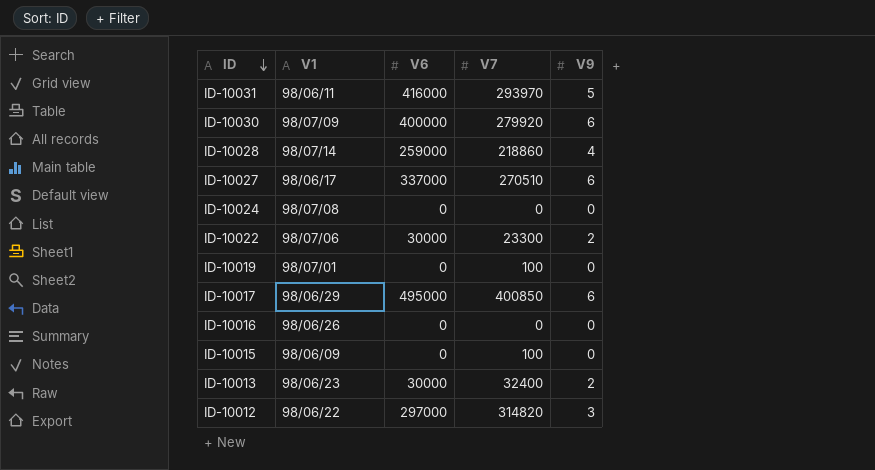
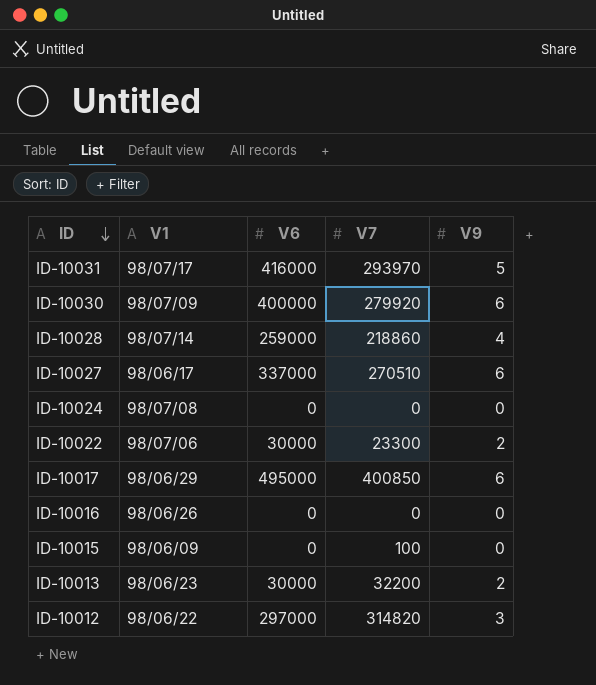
row ID-10019: 98/07/01 | 0 | 100 | 0 -> none
ID-10031 | V1: 98/06/11 -> 98/07/17
ID-10013 | V7: 32400 -> 32200

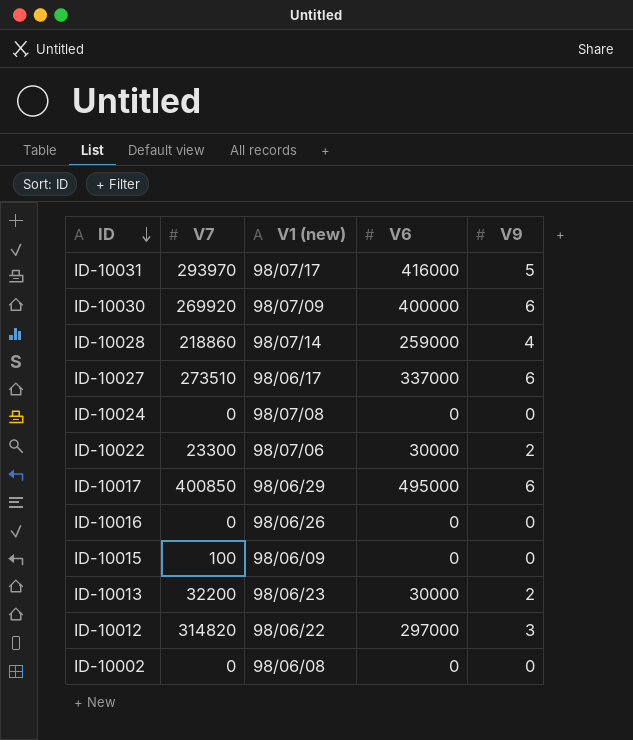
column V7 | position: 4 -> 2
column name: V1 -> V1 (new)
ID-10030 | V7: 279920 -> 269920
ID-10027 | V7: 270510 -> 273510
row ID-10002: none -> 0 | 98/06/08 | 0 | 0

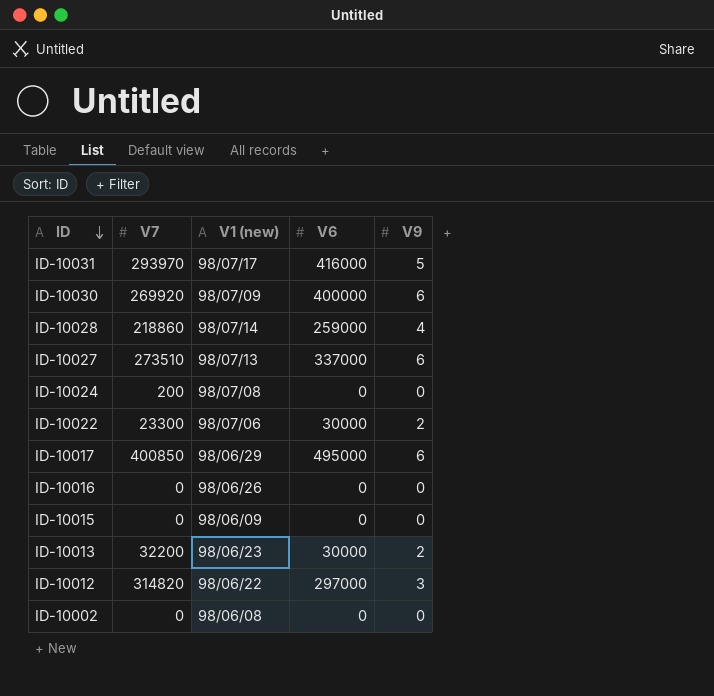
ID-10027 | V1 (new): 98/06/17 -> 98/07/13
ID-10024 | V7: 0 -> 200
ID-10015 | V7: 100 -> 0

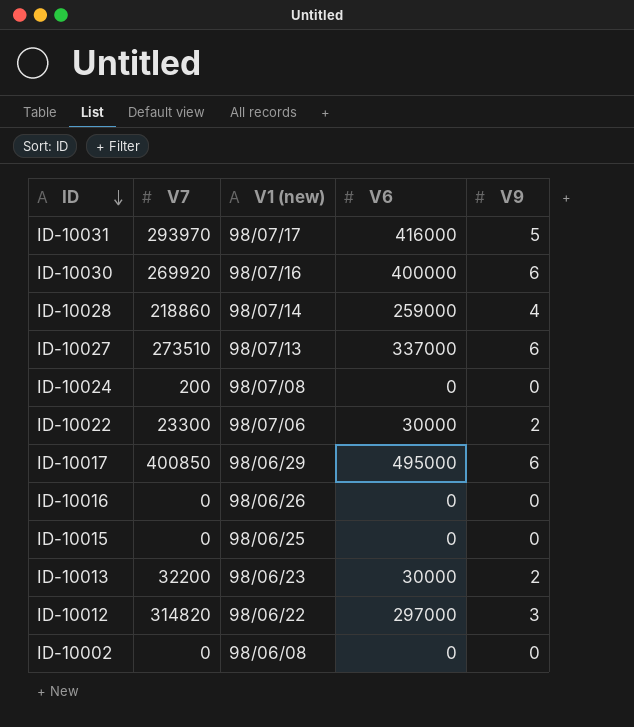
ID-10030 | V1 (new): 98/07/09 -> 98/07/16
ID-10015 | V1 (new): 98/06/09 -> 98/06/25

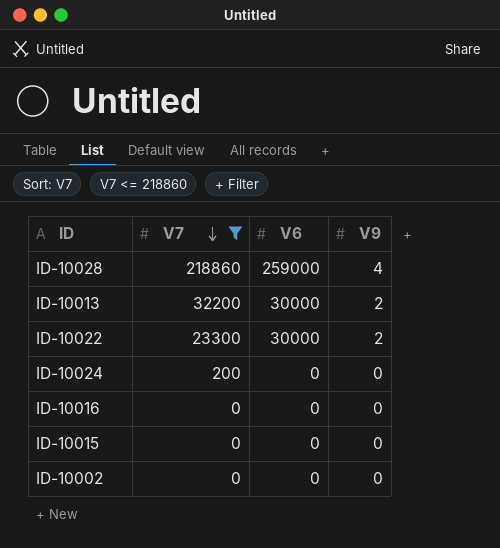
filter: none -> V7 <= 218860
row order: ID descending -> V7 descending
column V1 (new) | position: 3 -> none

